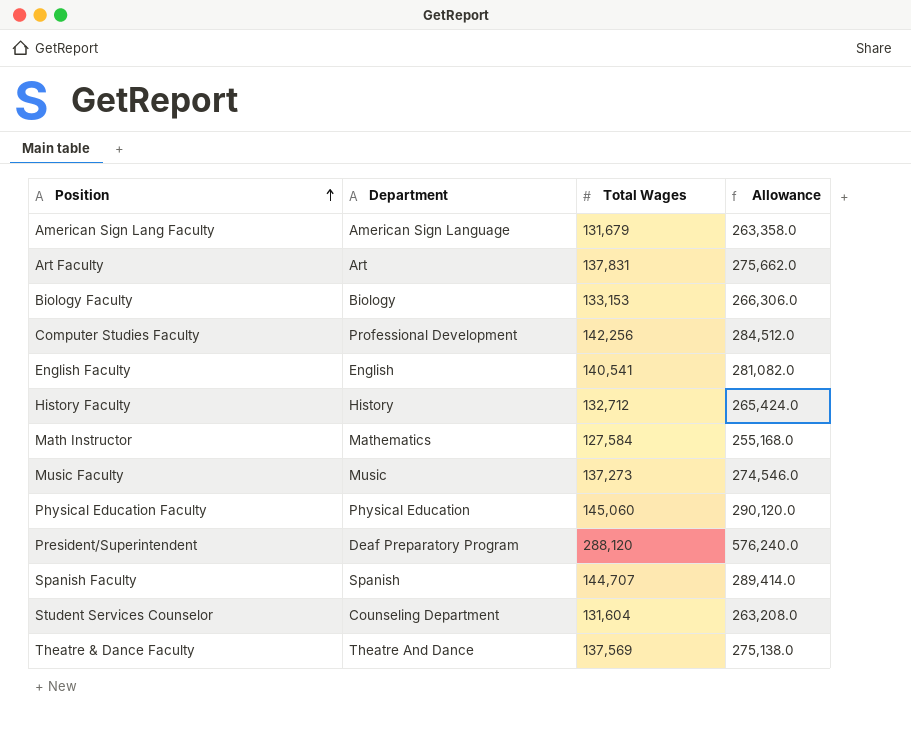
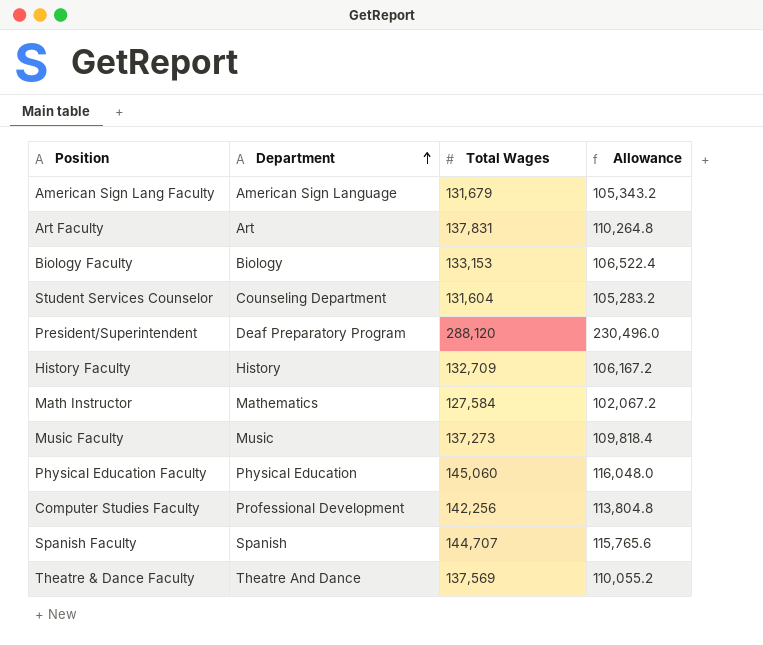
row order: Position ascending -> Department ascending
column Allowance | formula: [Total Wages] * 2 -> [Total Wages] * 0.8
row English Faculty: English | 140,541 | 281,082.0 -> none
History Faculty | Total Wages: 132,712 -> 132,709

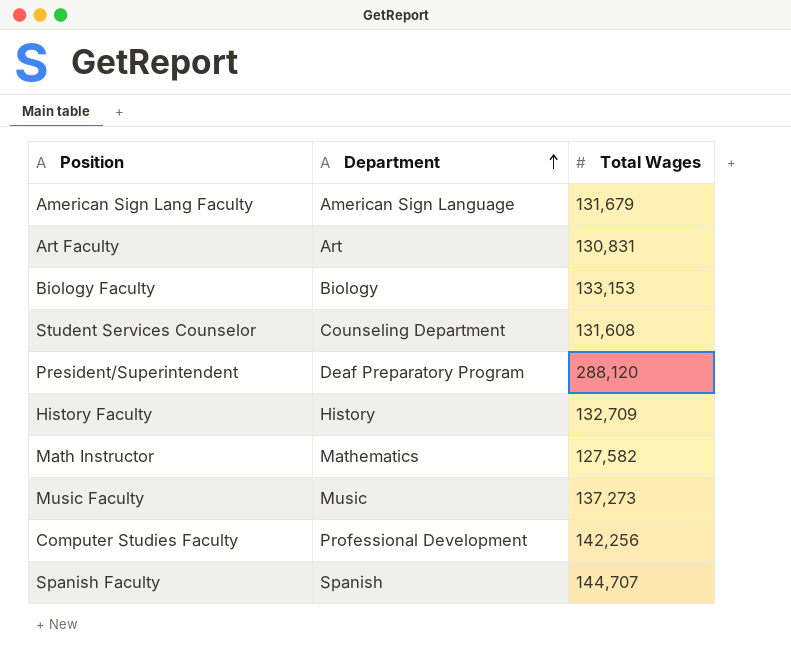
column Allowance | formula: [Total Wages] * 0.8 -> none
row Physical Education Faculty: Physical Education | 145,060 | 116,048.0 -> none
row Theatre & Dance Faculty: Theatre And Dance | 137,569 | 110,055.2 -> none
Art Faculty | Total Wages: 137,831 -> 130,831
Student Services Counselor | Total Wages: 131,604 -> 131,608
Math Instructor | Total Wages: 127,584 -> 127,582

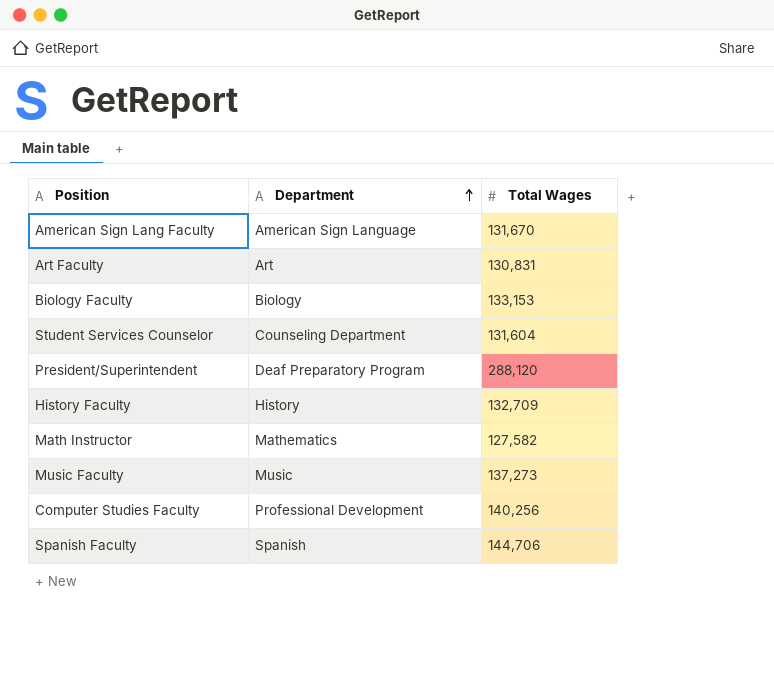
American Sign Lang Faculty | Total Wages: 131,679 -> 131,670
Student Services Counselor | Total Wages: 131,608 -> 131,604
Computer Studies Faculty | Total Wages: 142,256 -> 140,256
Spanish Faculty | Total Wages: 144,707 -> 144,706

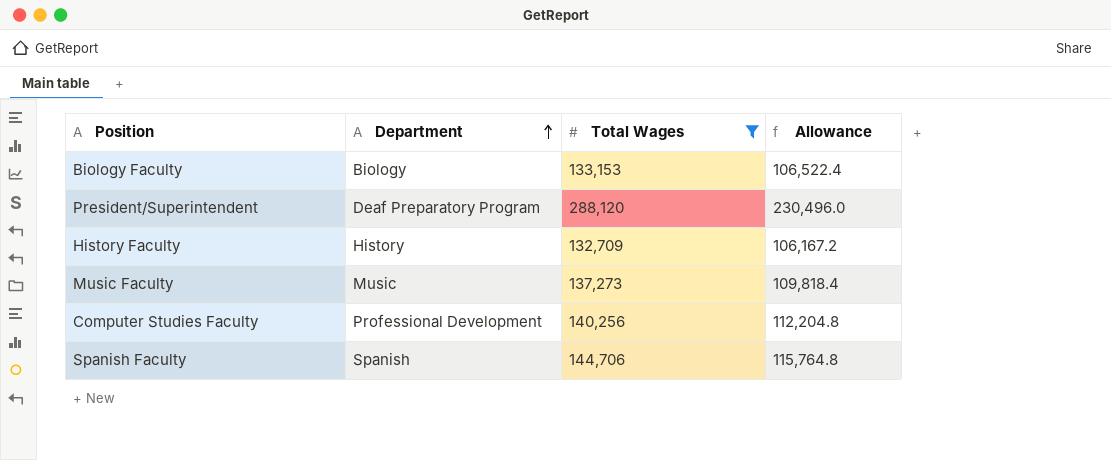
filter: none -> Total Wages >= 132,709
column Allowance | formula: none -> [Total Wages] * 0.8

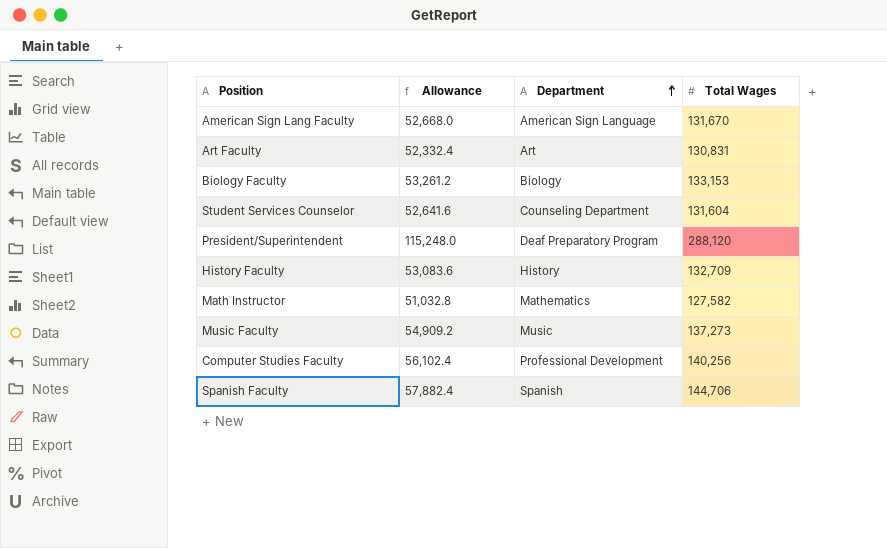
filter: Total Wages >= 132,709 -> none
column Allowance | formula: [Total Wages] * 0.8 -> [Total Wages] * 0.4
column Allowance | position: 4 -> 2

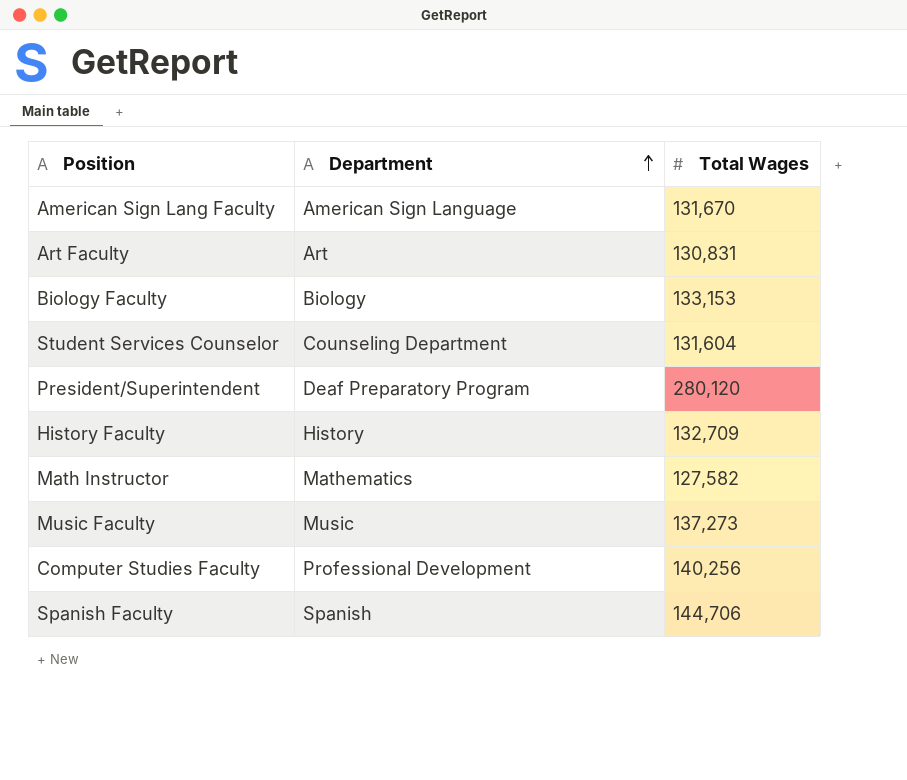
column Allowance | formula: [Total Wages] * 0.4 -> none
President/Superintendent | Total Wages: 288,120 -> 280,120

